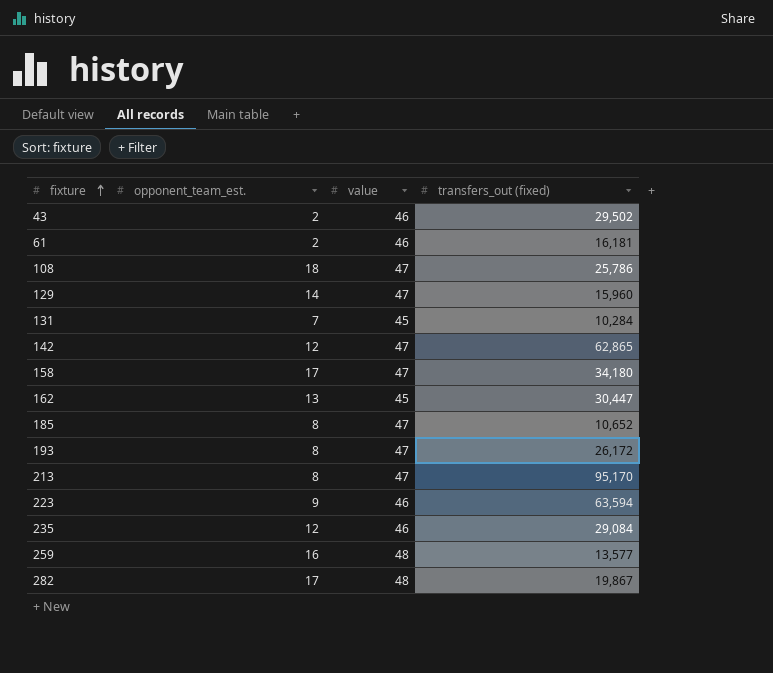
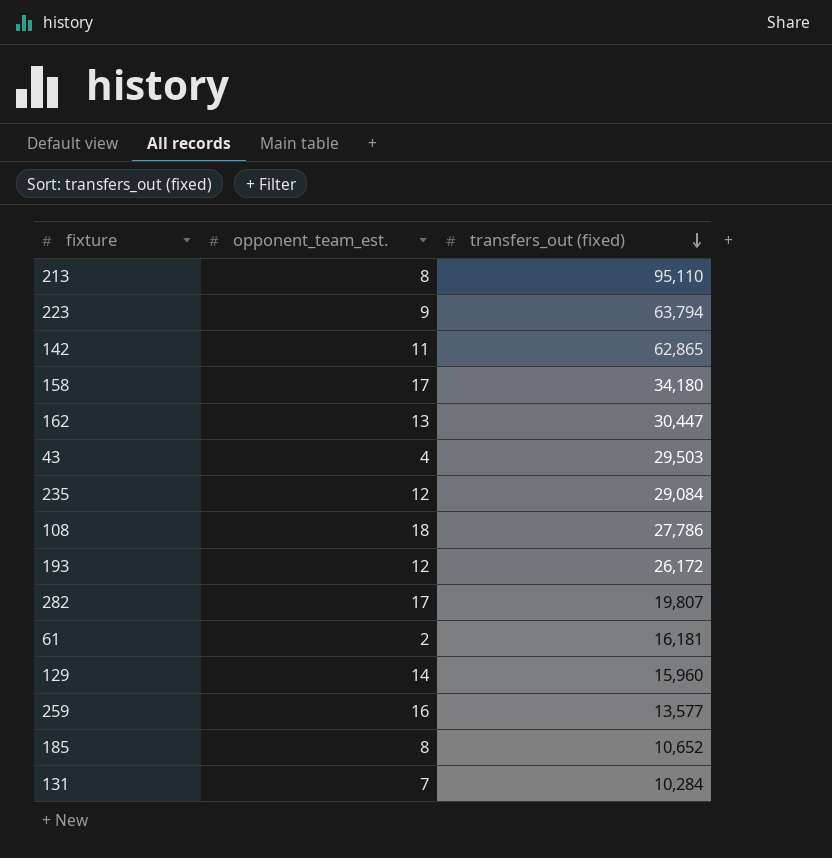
row order: fixture ascending -> transfers_out (fixed) descending
column value | position: 3 -> none
213 | transfers_out (fixed): 95,170 -> 95,110
223 | transfers_out (fixed): 63,594 -> 63,794
142 | opponent_team_est.: 12 -> 11
43 | opponent_team_est.: 2 -> 4
43 | transfers_out (fixed): 29,502 -> 29,503
108 | transfers_out (fixed): 25,786 -> 27,786
193 | opponent_team_est.: 8 -> 12
282 | transfers_out (fixed): 19,867 -> 19,807

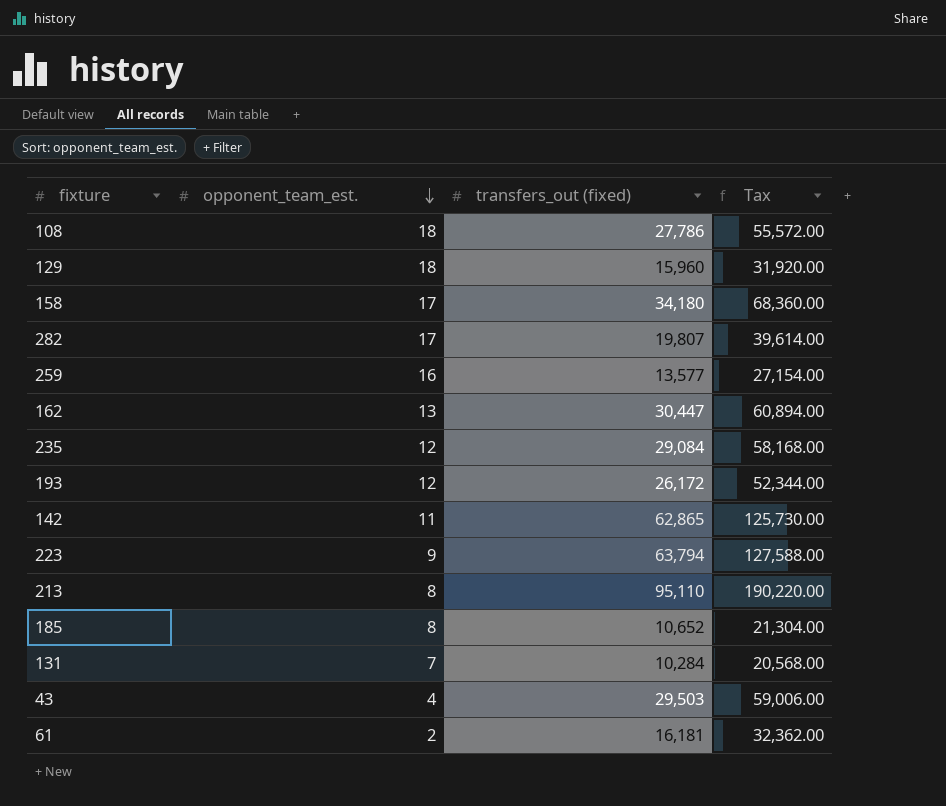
row order: transfers_out (fixed) descending -> opponent_team_est. descending
column Tax | formula: none -> [transfers_out (fixed)] * 2
129 | opponent_team_est.: 14 -> 18

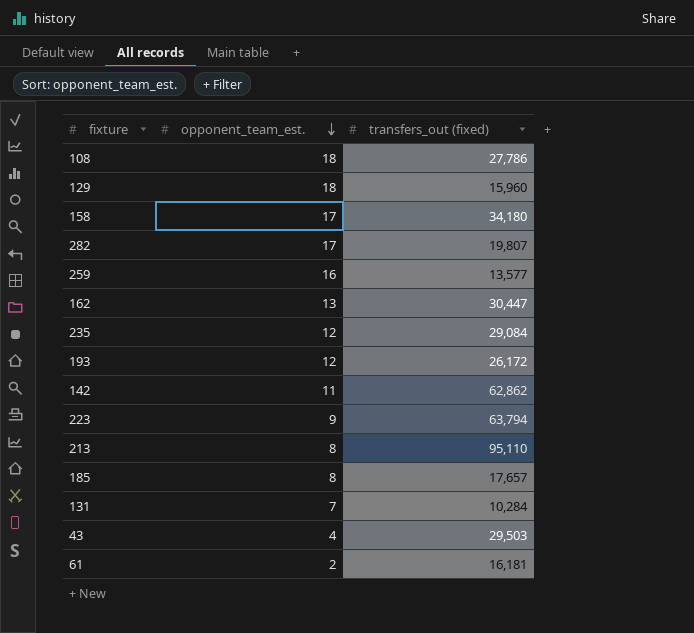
column Tax | formula: [transfers_out (fixed)] * 2 -> none
142 | transfers_out (fixed): 62,865 -> 62,862
185 | transfers_out (fixed): 10,652 -> 17,657

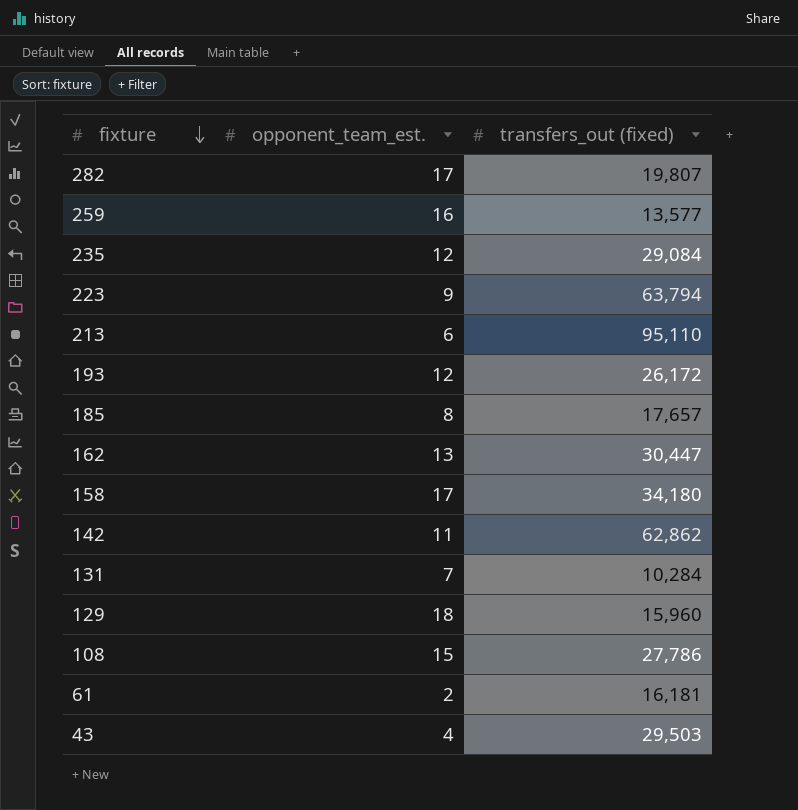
row order: opponent_team_est. descending -> fixture descending
213 | opponent_team_est.: 8 -> 6
108 | opponent_team_est.: 18 -> 15

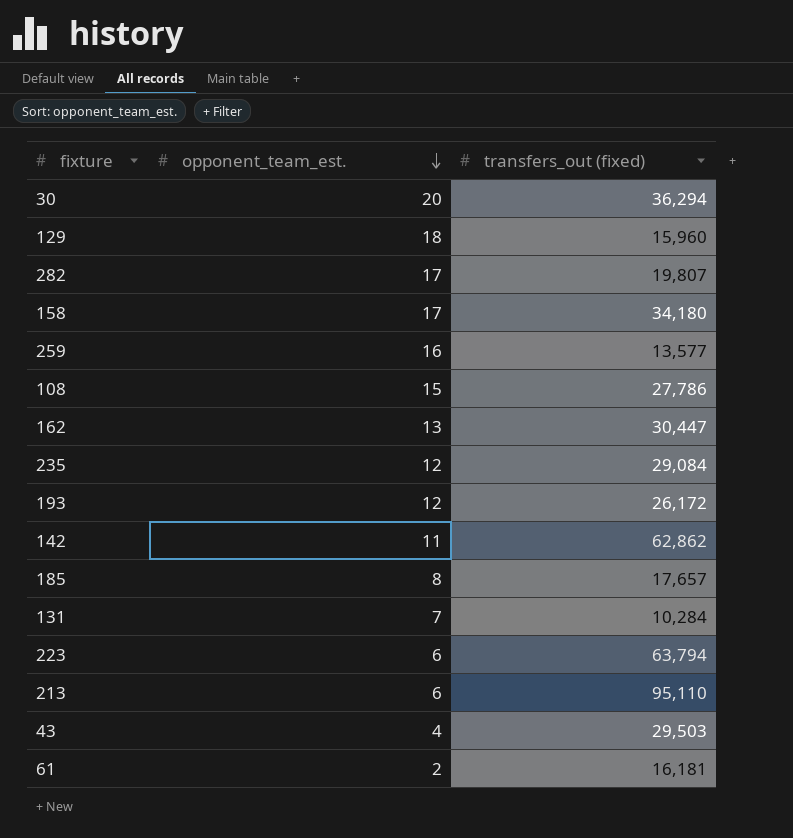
row order: fixture descending -> opponent_team_est. descending
row 30: none -> 20 | 36,294
223 | opponent_team_est.: 9 -> 6

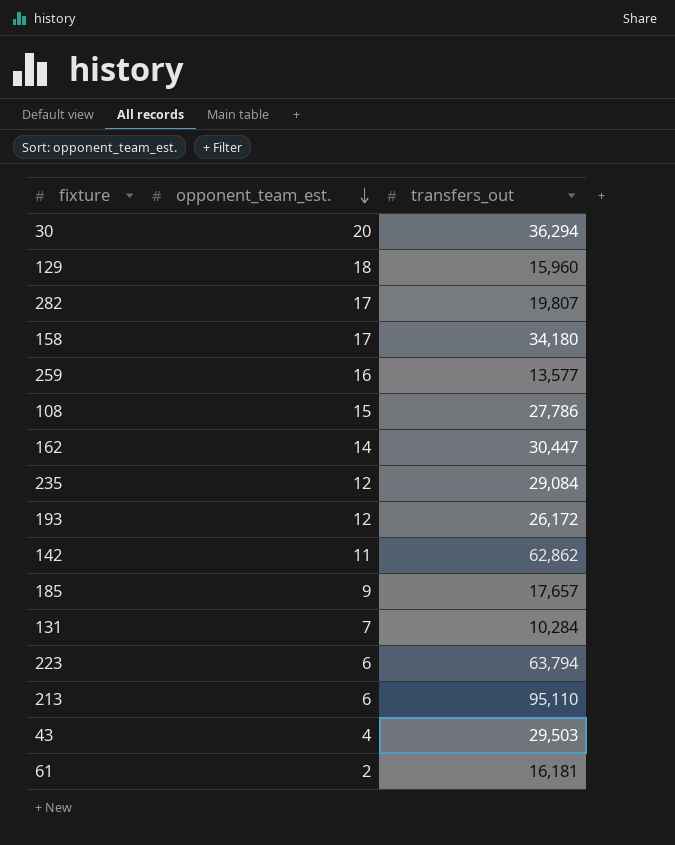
column name: transfers_out (fixed) -> transfers_out
162 | opponent_team_est.: 13 -> 14
185 | opponent_team_est.: 8 -> 9

